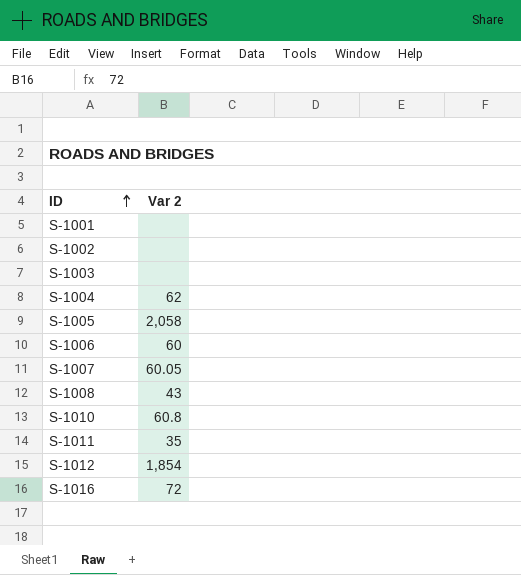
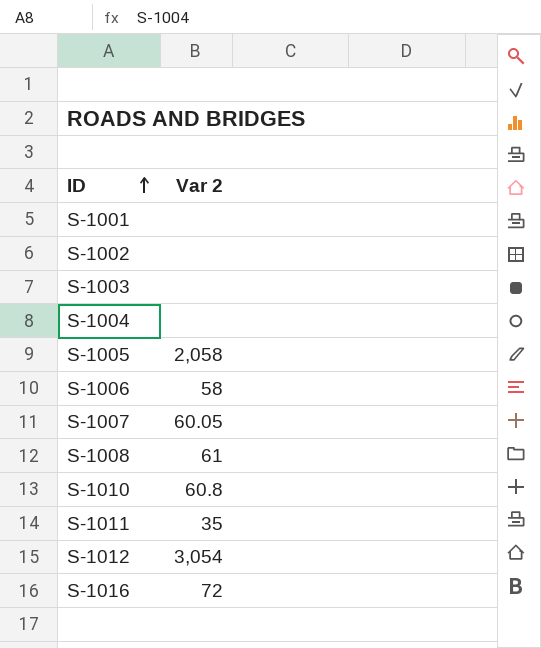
S-1004 | Var 2: 62 -> none
S-1006 | Var 2: 60 -> 58
S-1008 | Var 2: 43 -> 61
S-1012 | Var 2: 1,854 -> 3,054

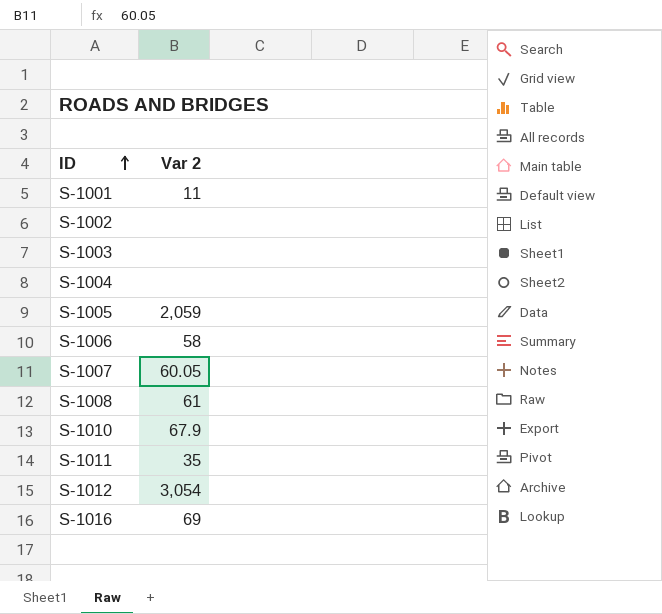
S-1001 | Var 2: none -> 11
S-1005 | Var 2: 2,058 -> 2,059
S-1010 | Var 2: 60.8 -> 67.9
S-1016 | Var 2: 72 -> 69

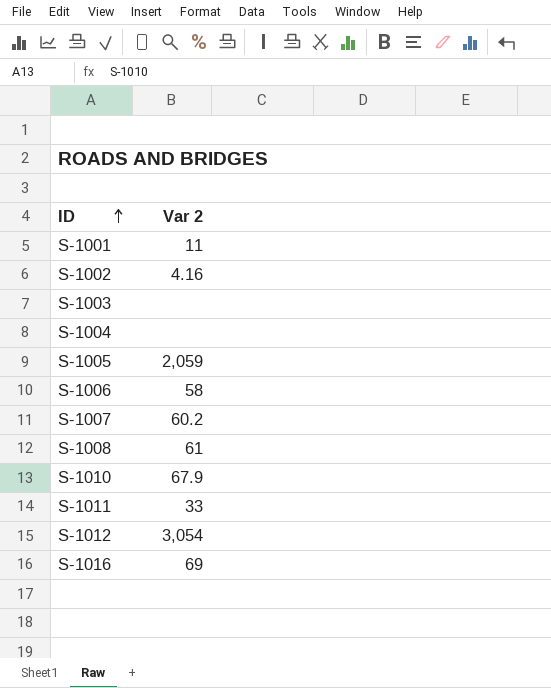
S-1002 | Var 2: none -> 4.16
S-1007 | Var 2: 60.05 -> 60.2
S-1011 | Var 2: 35 -> 33

